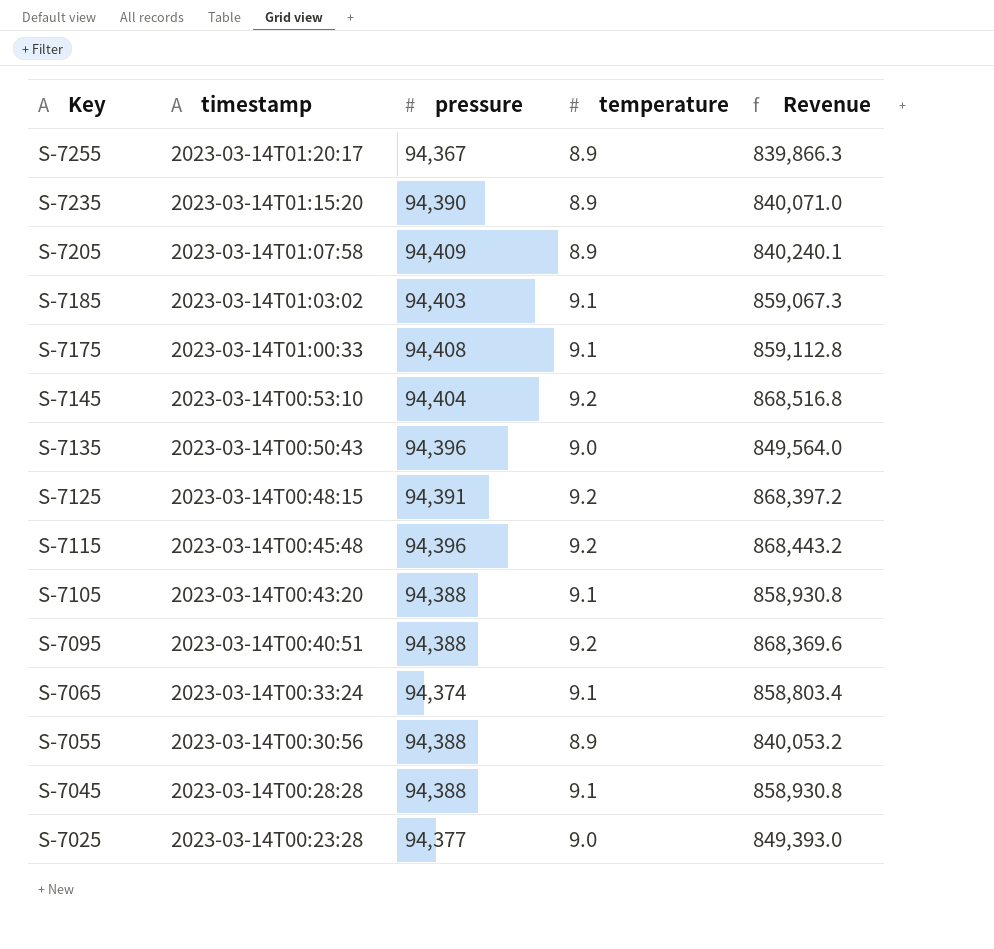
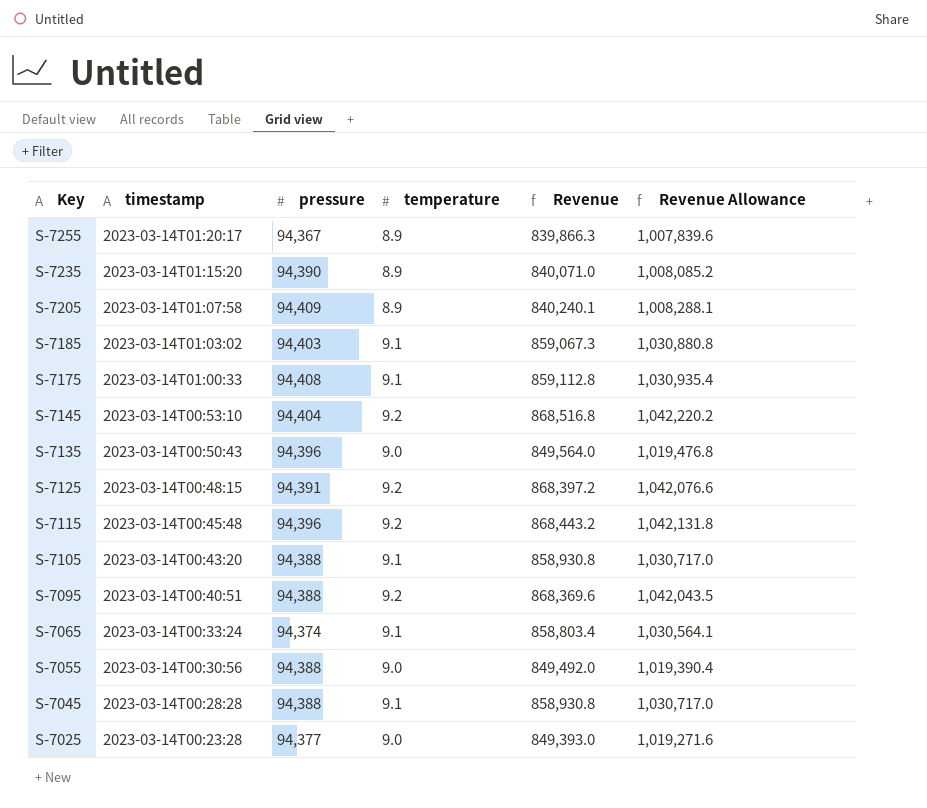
column Revenue Allowance | formula: none -> [Revenue] * 1.2
S-7055 | temperature: 8.9 -> 9.0
S-7055 | Revenue: 840,053.2 -> 849,492.0

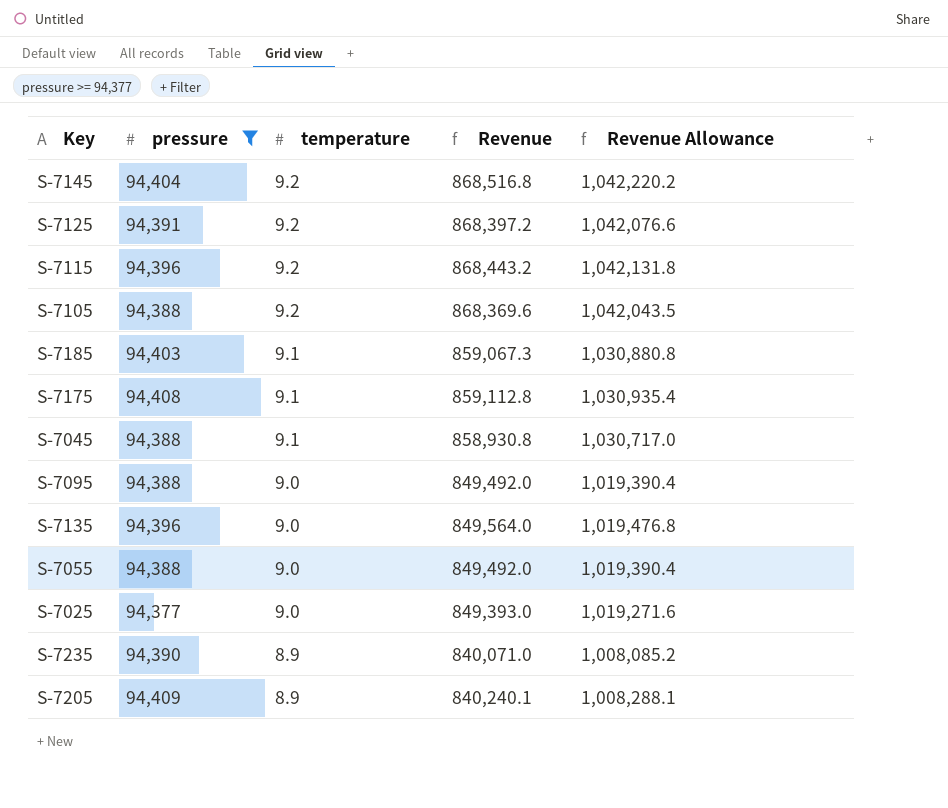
filter: none -> pressure >= 94,377
row order: Key descending -> temperature descending
column timestamp | position: 2 -> none
S-7105 | temperature: 9.1 -> 9.2
S-7105 | Revenue: 858,930.8 -> 868,369.6
S-7105 | Revenue Allowance: 1,030,717.0 -> 1,042,043.5
S-7095 | temperature: 9.2 -> 9.0
S-7095 | Revenue: 868,369.6 -> 849,492.0
S-7095 | Revenue Allowance: 1,042,043.5 -> 1,019,390.4

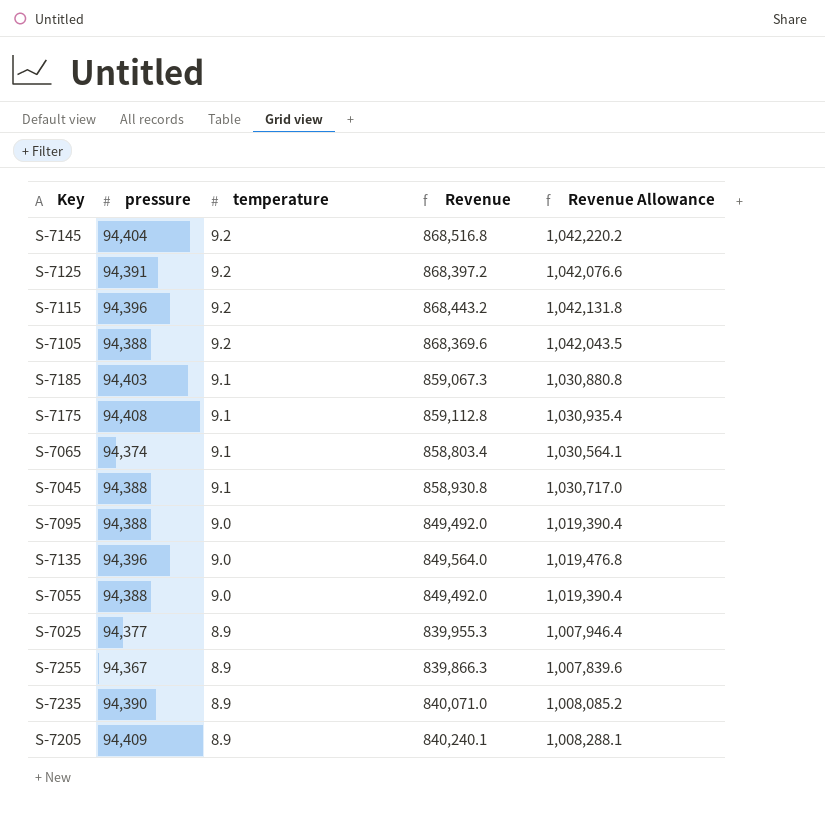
filter: pressure >= 94,377 -> none
S-7025 | temperature: 9.0 -> 8.9
S-7025 | Revenue: 849,393.0 -> 839,955.3
S-7025 | Revenue Allowance: 1,019,271.6 -> 1,007,946.4

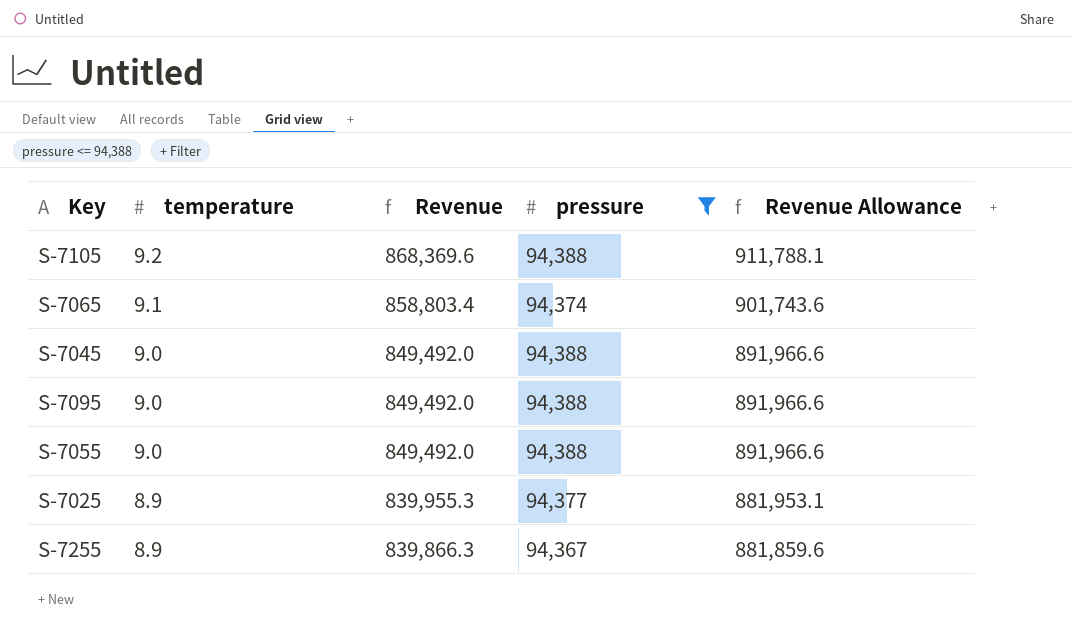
filter: none -> pressure <= 94,388
column pressure | position: 2 -> 4
column Revenue Allowance | formula: [Revenue] * 1.2 -> [Revenue] * 1.05
S-7045 | temperature: 9.1 -> 9.0
S-7045 | Revenue: 858,930.8 -> 849,492.0

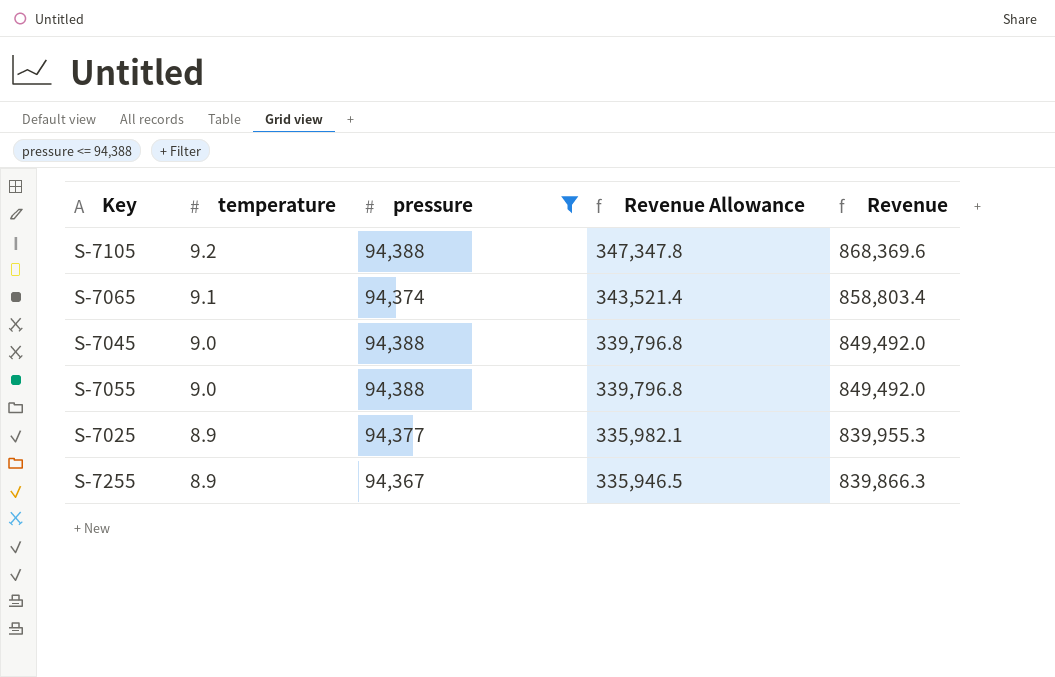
column Revenue Allowance | formula: [Revenue] * 1.05 -> [Revenue] * 0.4
column Revenue | position: 3 -> 5
row S-7095: 9.0 | 849,492.0 | 94,388 | 891,966.6 -> none

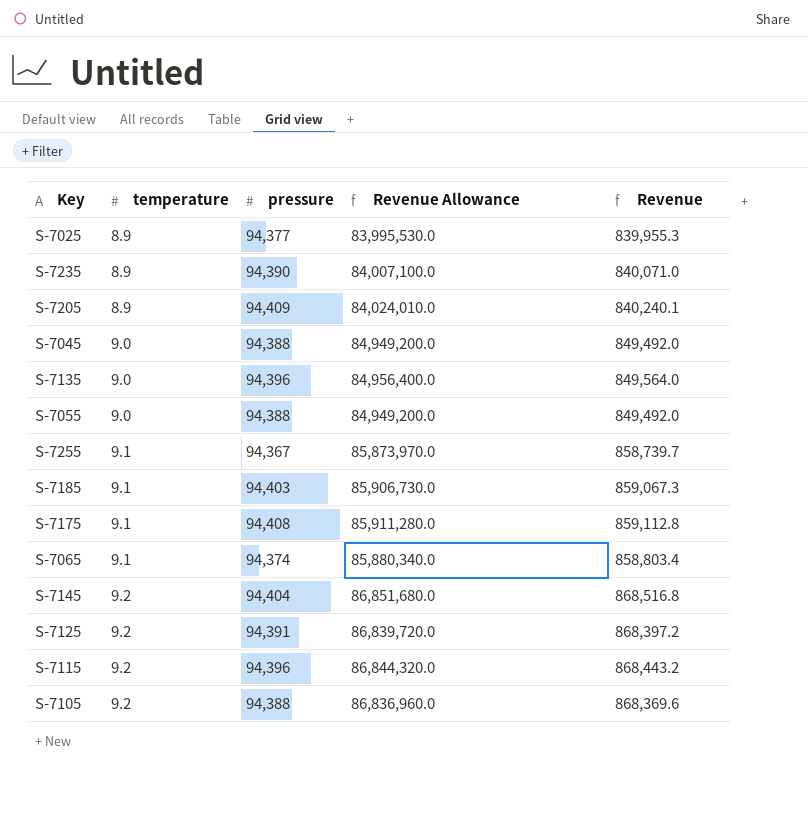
filter: pressure <= 94,388 -> none
row order: temperature descending -> temperature ascending
column Revenue Allowance | formula: [Revenue] * 0.4 -> [Revenue] * 100
S-7255 | temperature: 8.9 -> 9.1
S-7255 | Revenue: 839,866.3 -> 858,739.7

